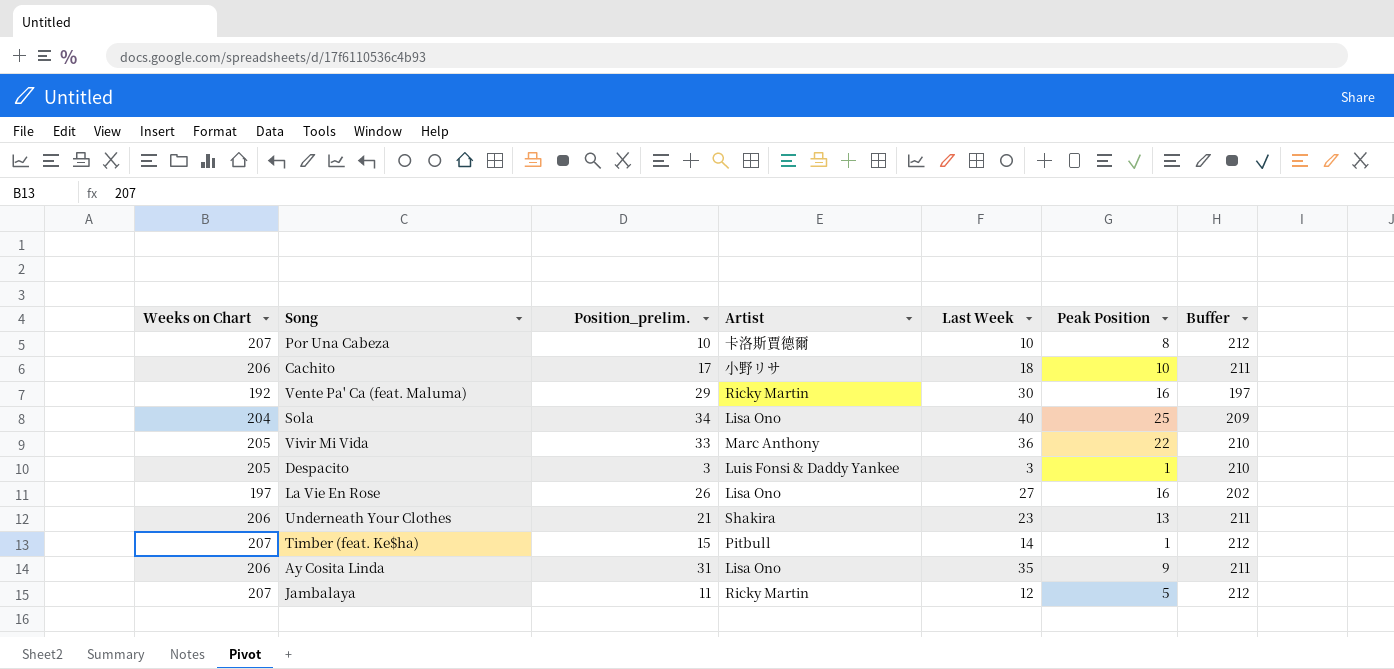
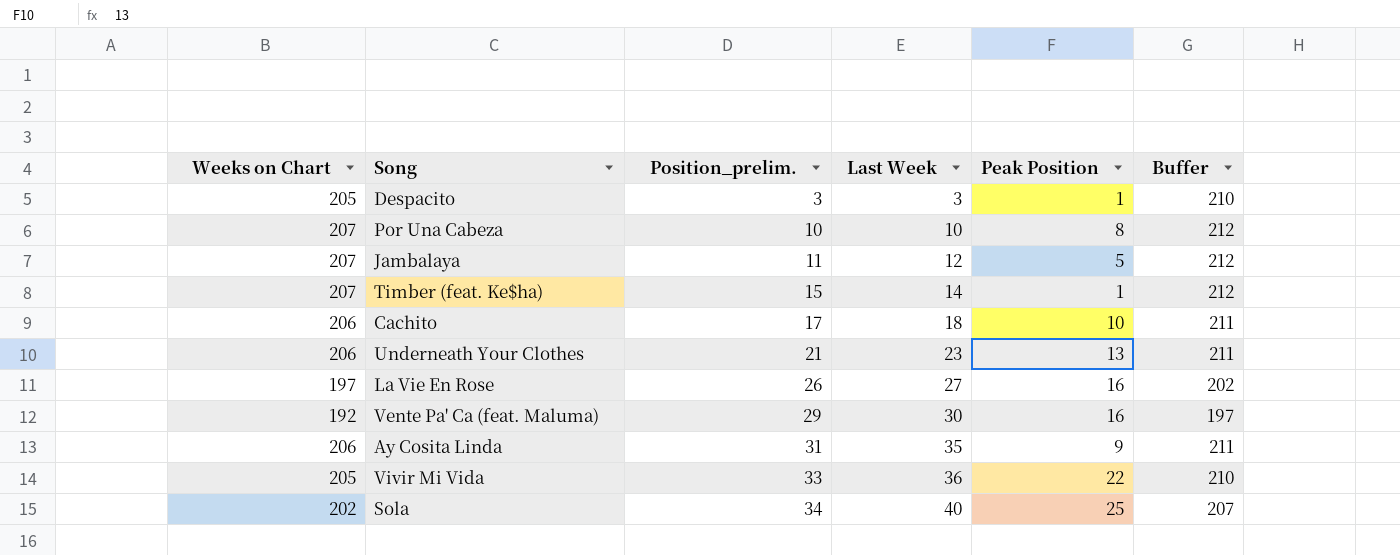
row order: none -> Position_prelim. ascending
column Artist | position: 4 -> none
Sola | Weeks on Chart: 204 -> 202
Sola | Buffer: 209 -> 207

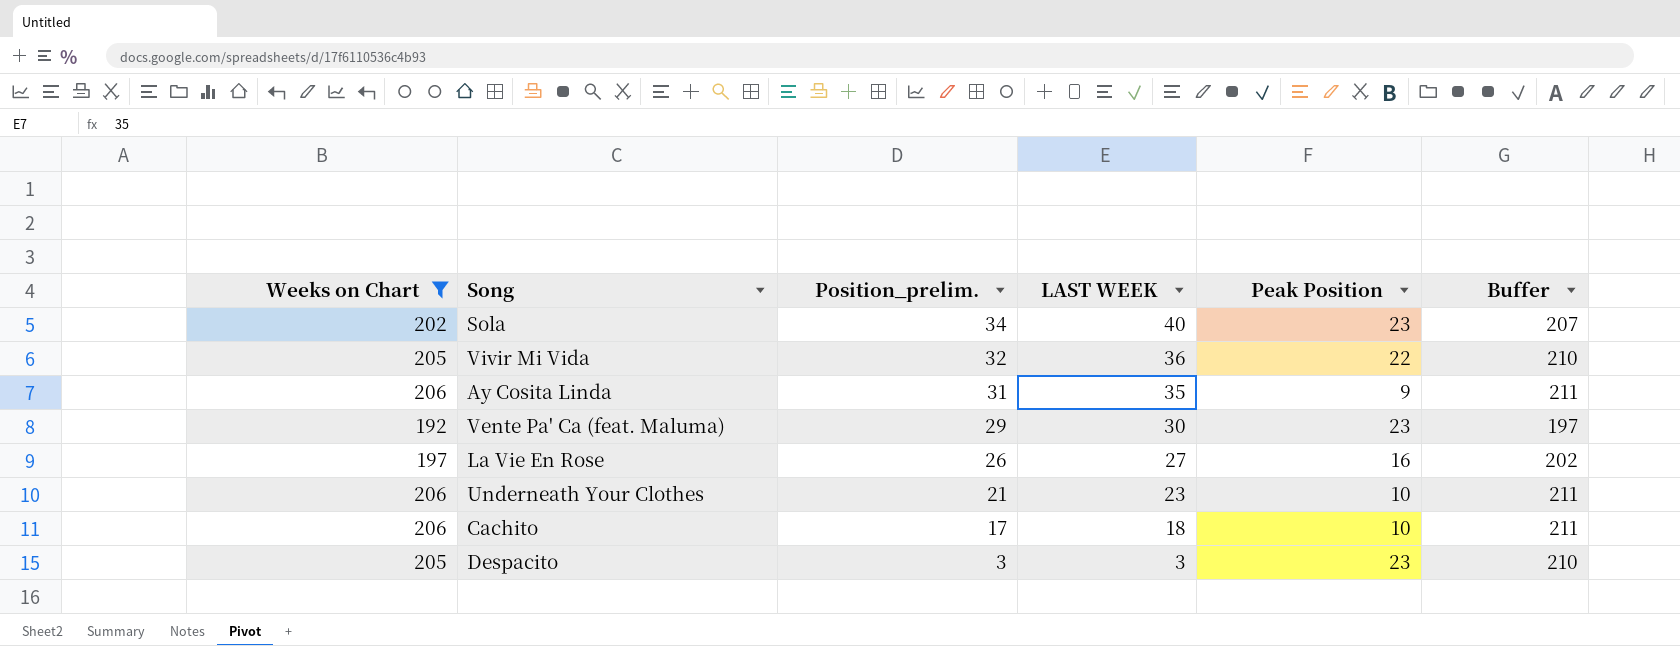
filter: none -> Weeks on Chart != 207
row order: Position_prelim. ascending -> Position_prelim. descending
column name: Last Week -> LAST WEEK
Sola | Peak Position: 25 -> 23
Vivir Mi Vida | Position_prelim.: 33 -> 32
Vente Pa' Ca (feat. Maluma) | Peak Position: 16 -> 23
Underneath Your Clothes | Peak Position: 13 -> 10
Despacito | Peak Position: 1 -> 23

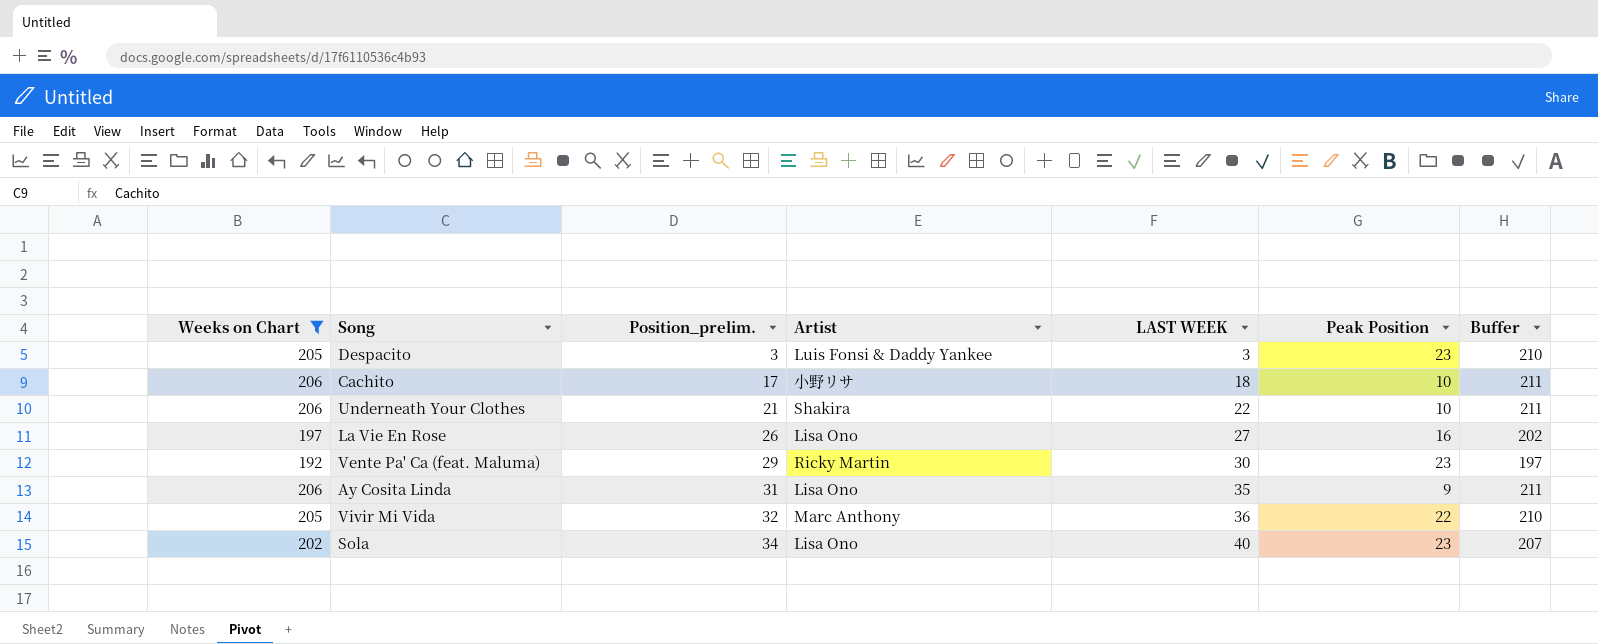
row order: Position_prelim. descending -> Position_prelim. ascending
column Artist | position: none -> 4
Underneath Your Clothes | LAST WEEK: 23 -> 22

